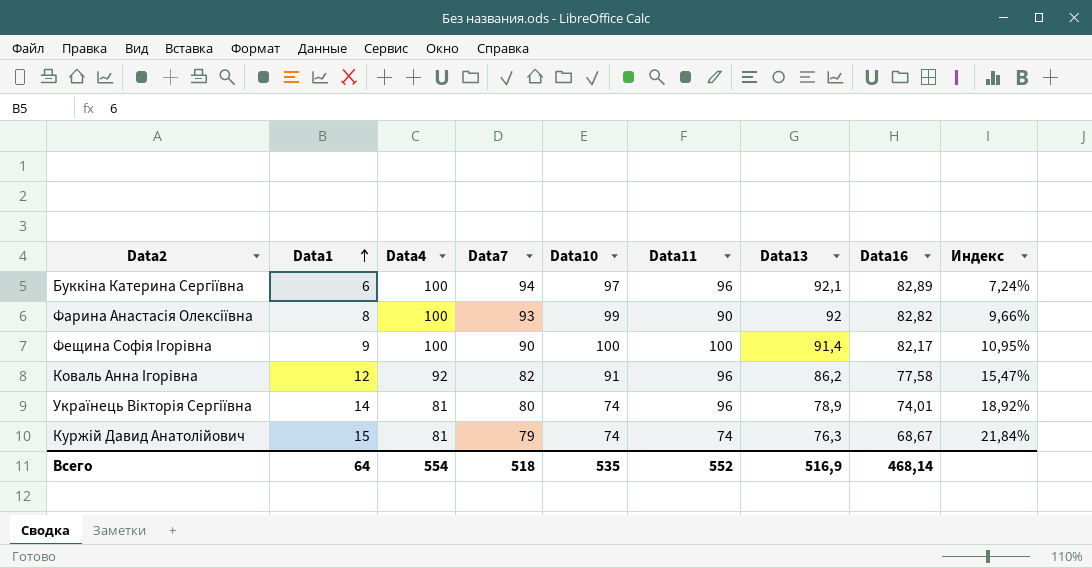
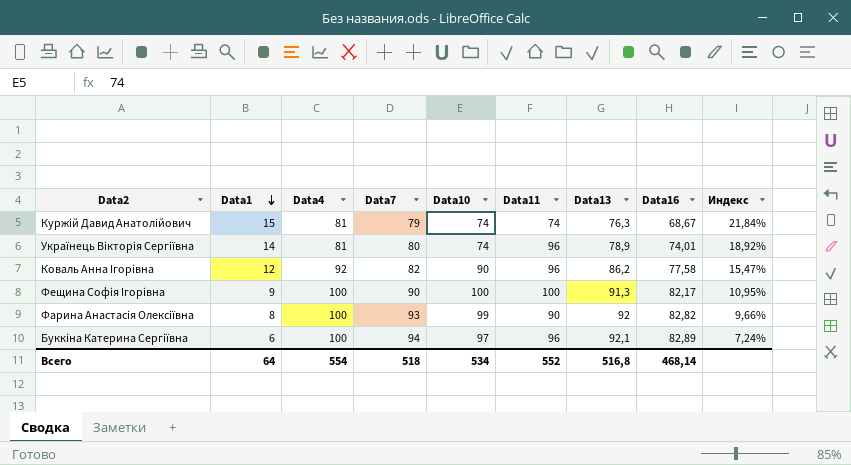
row order: Data1 ascending -> Data1 descending
Коваль Анна Ігорівна | Data10: 91 -> 90
Фещина Софія Ігорівна | Data13: 91,4 -> 91,3
Всего | Data10: 535 -> 534
Всего | Data13: 516,9 -> 516,8

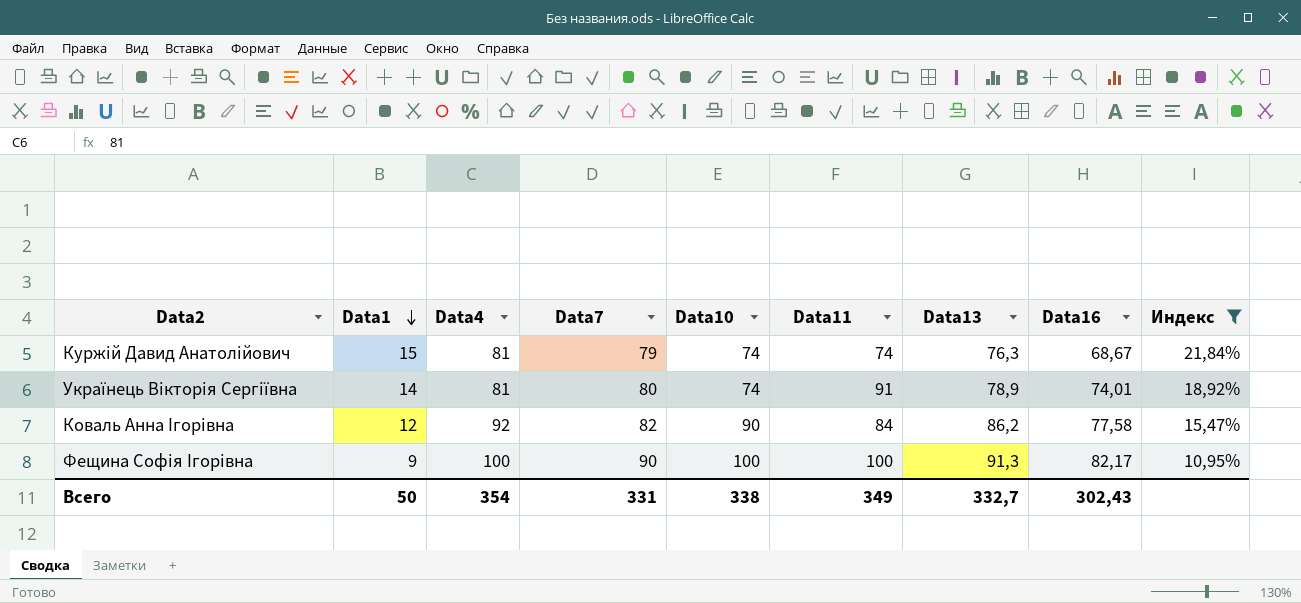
filter: none -> Индекс >= 10,95%
Українець Вікторія Сергіївна | Data11: 96 -> 91
Коваль Анна Ігорівна | Data11: 96 -> 84
Всего | Data1: 64 -> 50
Всего | Data4: 554 -> 354
Всего | Data7: 518 -> 331
Всего | Data10: 534 -> 338
Всего | Data11: 552 -> 349
Всего | Data13: 516,8 -> 332,7
Всего | Data16: 468,14 -> 302,43

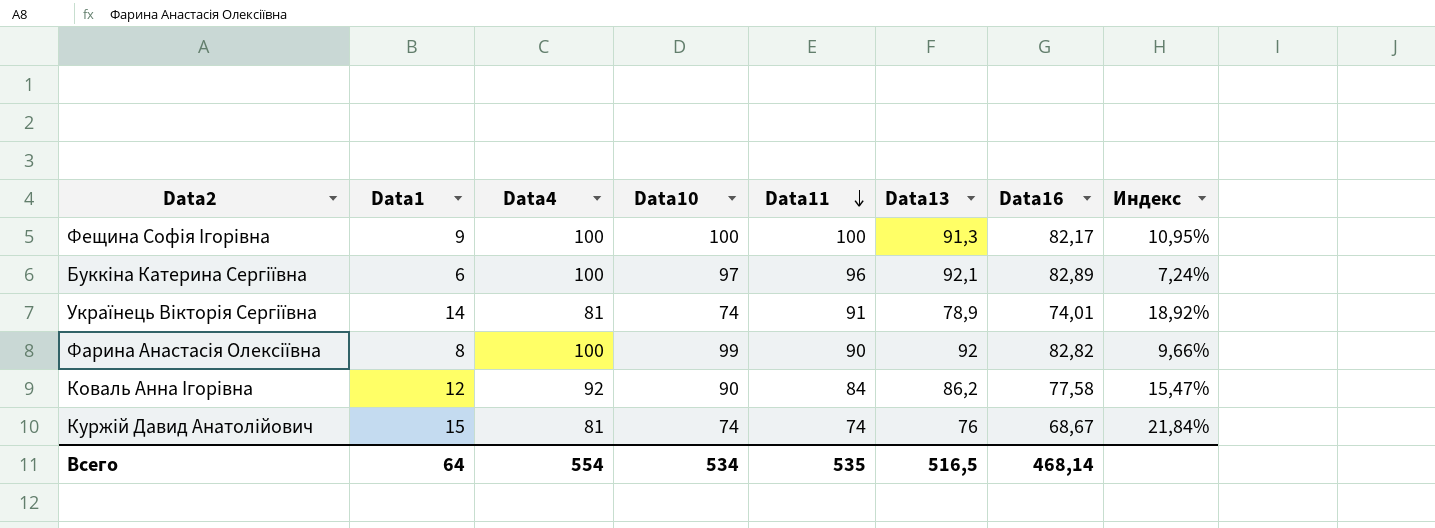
filter: Индекс >= 10,95% -> none
row order: Data1 descending -> Data11 descending
column Data7 | position: 4 -> none
Куржій Давид Анатолійович | Data13: 76,3 -> 76
Всего | Data1: 50 -> 64
Всего | Data4: 354 -> 554
Всего | Data10: 338 -> 534
Всего | Data11: 349 -> 535
Всего | Data13: 332,7 -> 516,5
Всего | Data16: 302,43 -> 468,14

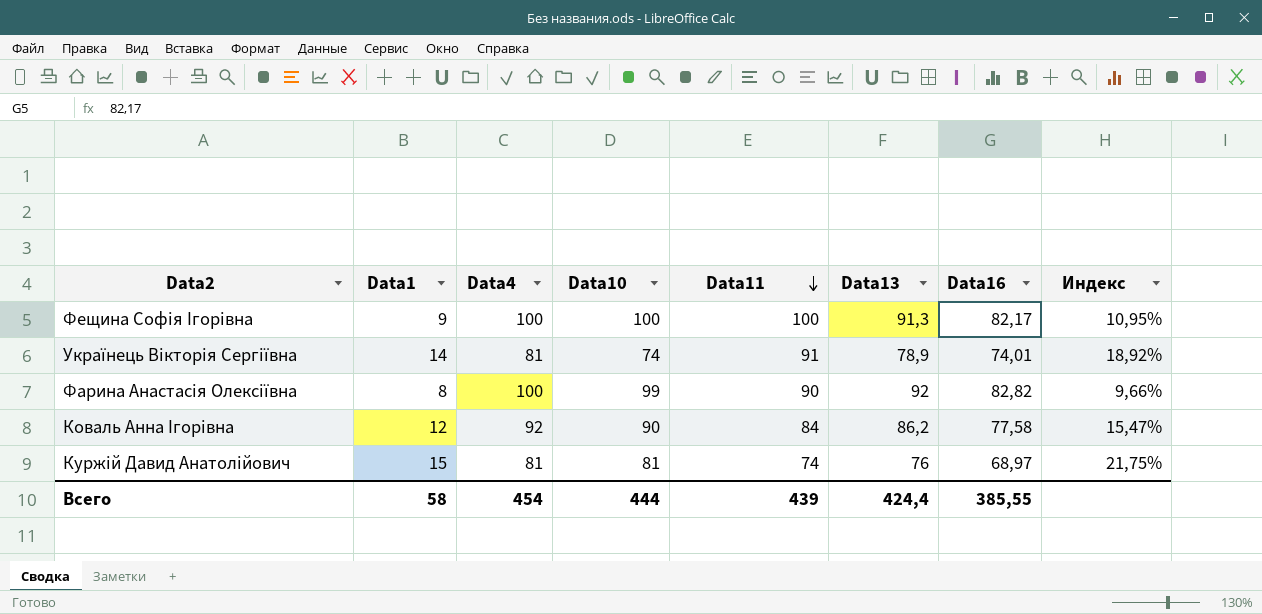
row Буккіна Катерина Сергіївна: 6 | 100 | 97 | 96 | 92,1 | 82,89 | 7,24% -> none
Куржій Давид Анатолійович | Data10: 74 -> 81
Куржій Давид Анатолійович | Data16: 68,67 -> 68,97
Куржій Давид Анатолійович | Индекс: 21,84% -> 21,75%
Всего | Data1: 64 -> 58
Всего | Data4: 554 -> 454
Всего | Data10: 534 -> 444
Всего | Data11: 535 -> 439
Всего | Data13: 516,5 -> 424,4
Всего | Data16: 468,14 -> 385,55

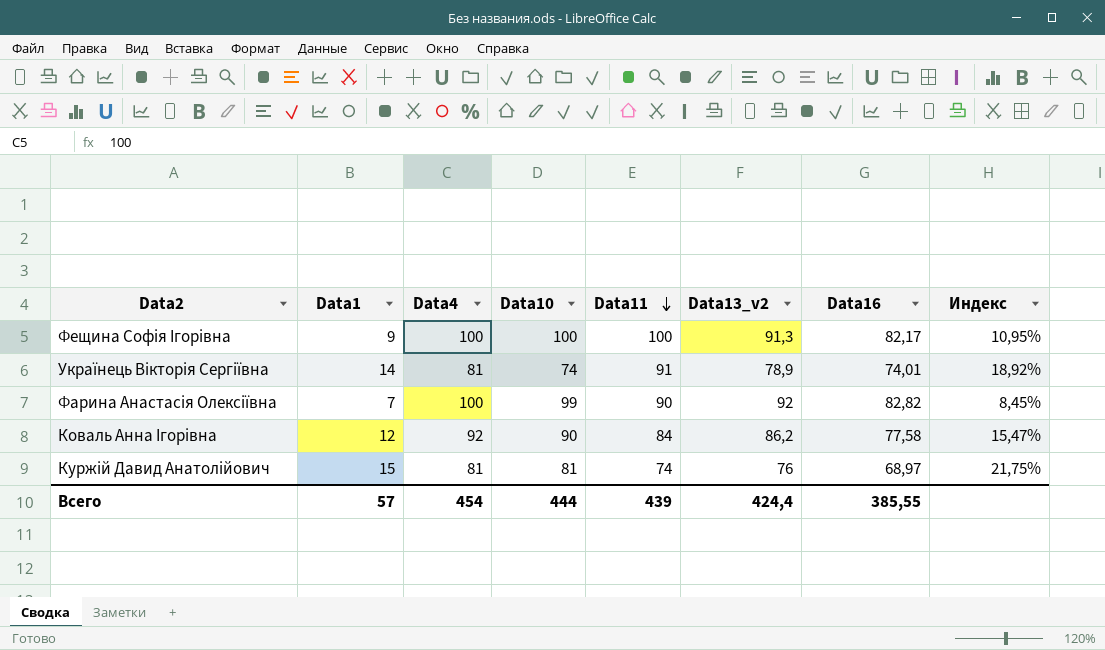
column name: Data13 -> Data13_v2
Фарина Анастасія Олексіївна | Data1: 8 -> 7
Фарина Анастасія Олексіївна | Индекс: 9,66% -> 8,45%
Всего | Data1: 58 -> 57

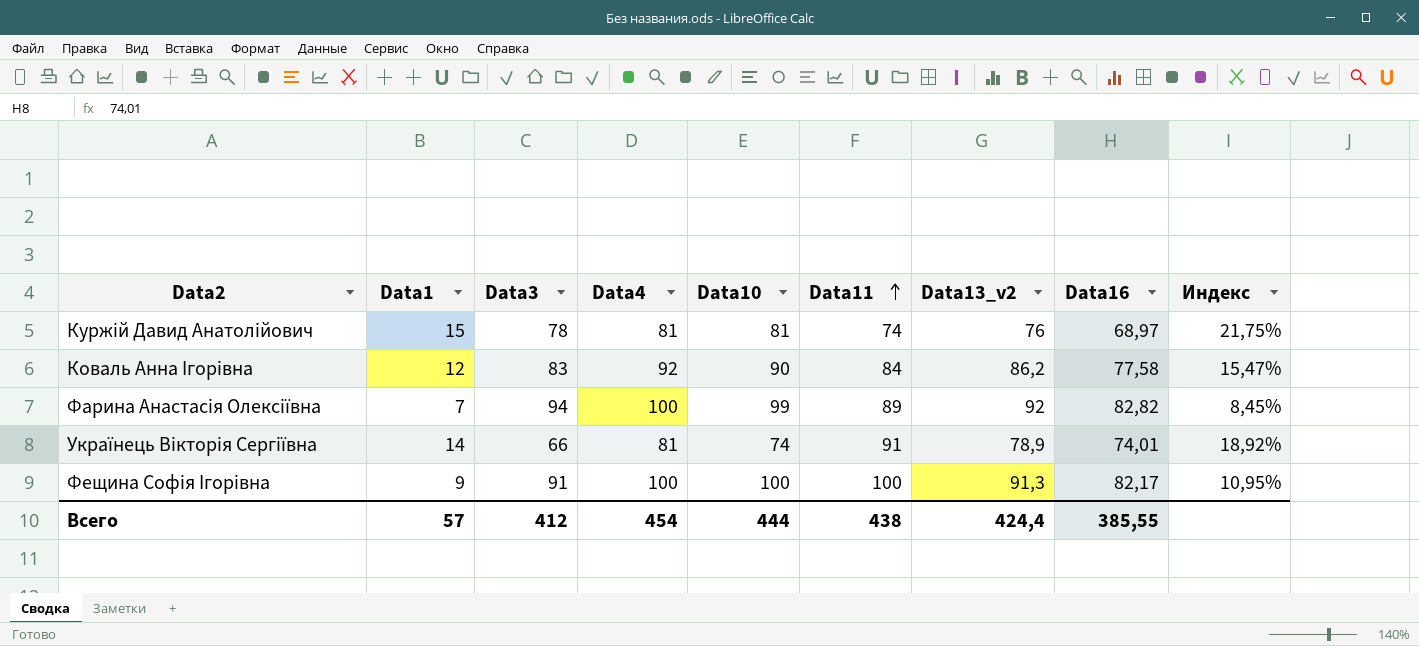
row order: Data11 descending -> Data11 ascending
column Data3 | position: none -> 3
Фарина Анастасія Олексіївна | Data11: 90 -> 89
Всего | Data11: 439 -> 438

